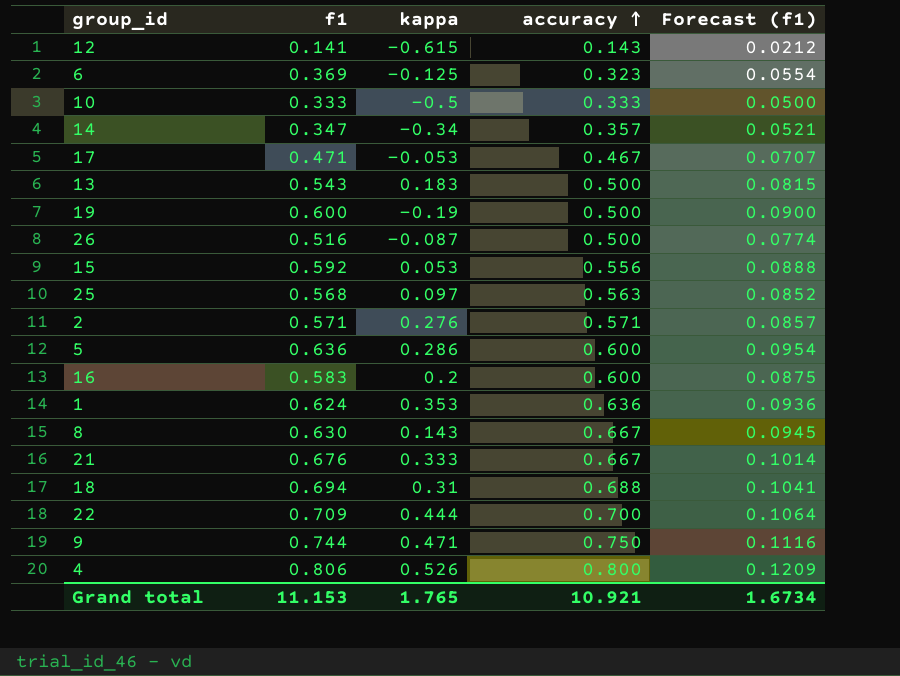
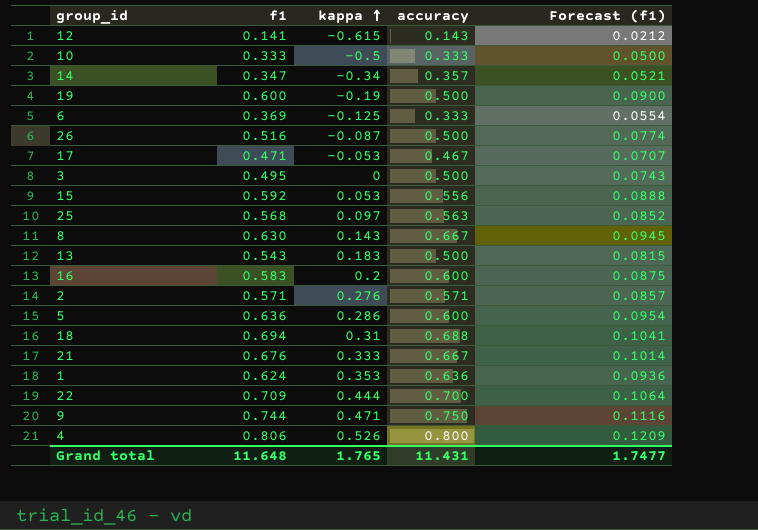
row order: accuracy ascending -> kappa ascending
6 | accuracy: 0.323 -> 0.333
row 3: none -> 0.495 | 0 | 0.500 | 0.0743
Grand total | f1: 11.153 -> 11.648
Grand total | accuracy: 10.921 -> 11.431
Grand total | Forecast (f1): 1.6734 -> 1.7477

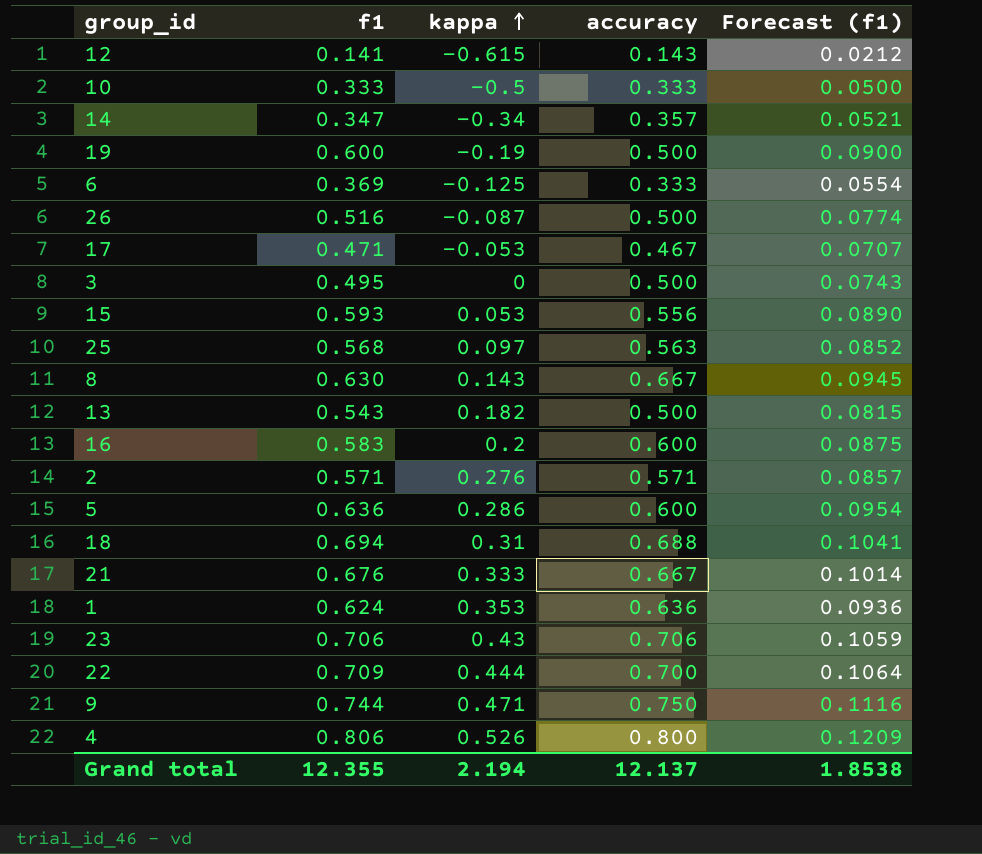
15 | f1: 0.592 -> 0.593
15 | Forecast (f1): 0.0888 -> 0.0890
13 | kappa: 0.183 -> 0.182
row 23: none -> 0.706 | 0.43 | 0.706 | 0.1059
Grand total | f1: 11.648 -> 12.355
Grand total | kappa: 1.765 -> 2.194
Grand total | accuracy: 11.431 -> 12.137
Grand total | Forecast (f1): 1.7477 -> 1.8538

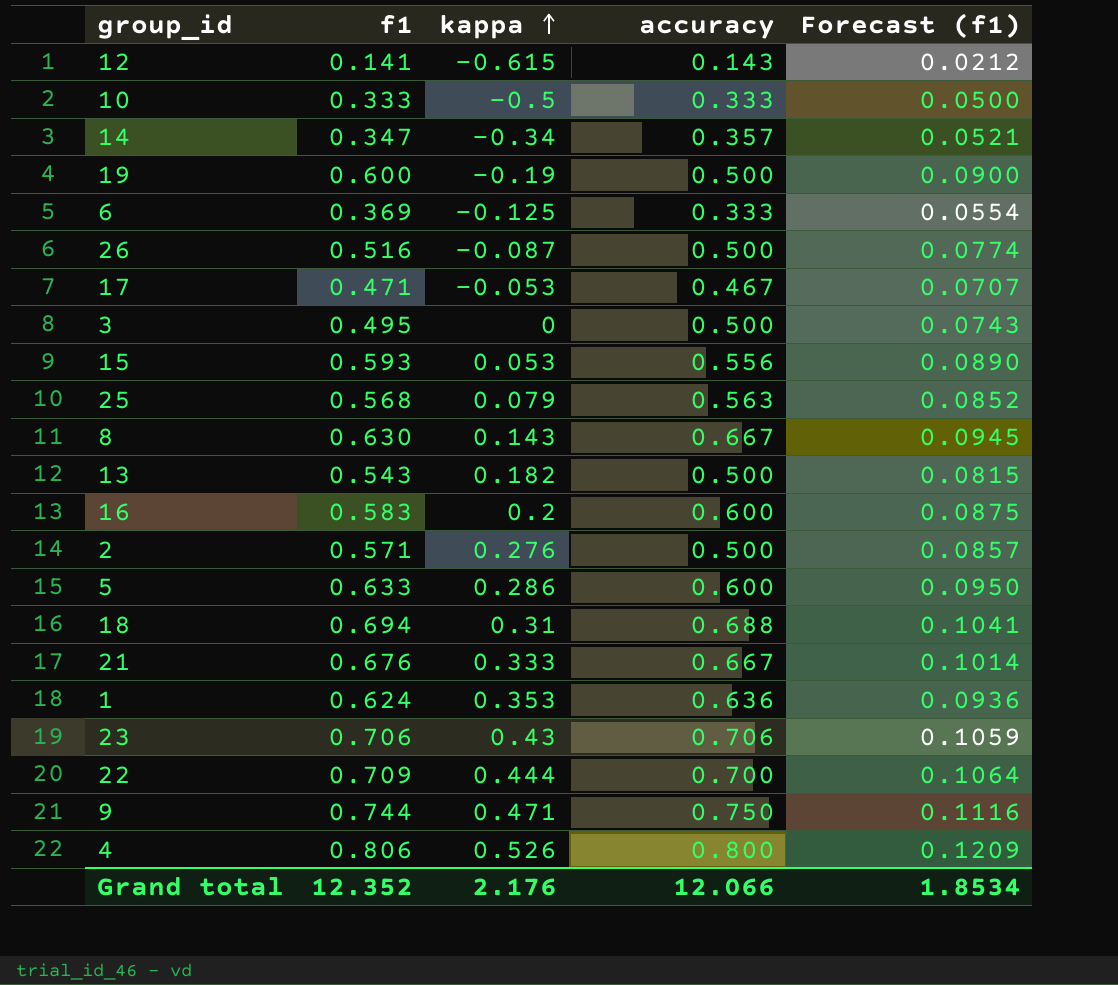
25 | kappa: 0.097 -> 0.079
2 | accuracy: 0.571 -> 0.500
5 | f1: 0.636 -> 0.633
5 | Forecast (f1): 0.0954 -> 0.0950
Grand total | f1: 12.355 -> 12.352
Grand total | kappa: 2.194 -> 2.176
Grand total | accuracy: 12.137 -> 12.066
Grand total | Forecast (f1): 1.8538 -> 1.8534

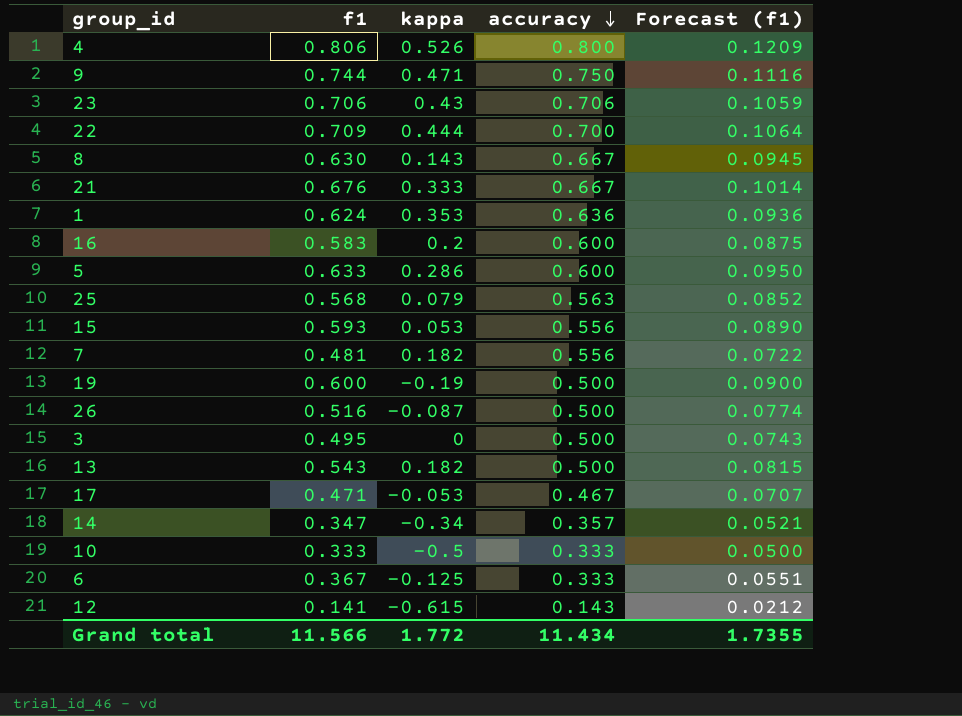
row order: kappa ascending -> accuracy descending
row 2: 0.571 | 0.276 | 0.500 | 0.0857 -> none
row 18: 0.694 | 0.31 | 0.688 | 0.1041 -> none
row 7: none -> 0.481 | 0.182 | 0.556 | 0.0722
6 | f1: 0.369 -> 0.367
6 | Forecast (f1): 0.0554 -> 0.0551
Grand total | f1: 12.352 -> 11.566
Grand total | kappa: 2.176 -> 1.772
Grand total | accuracy: 12.066 -> 11.434
Grand total | Forecast (f1): 1.8534 -> 1.7355

